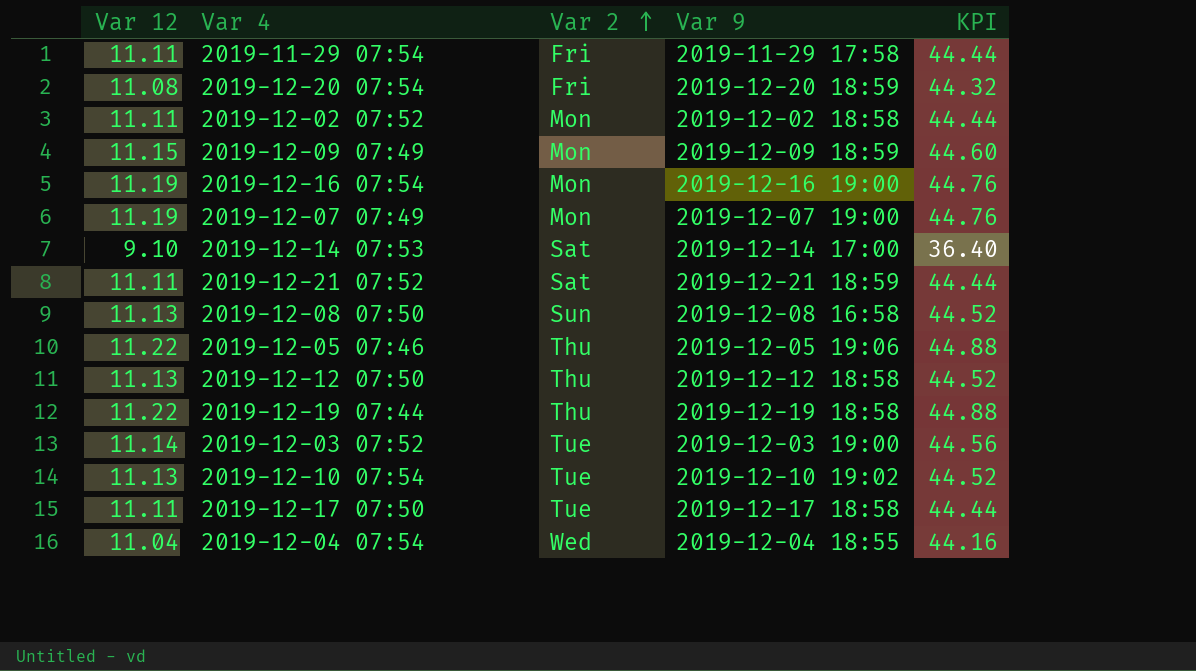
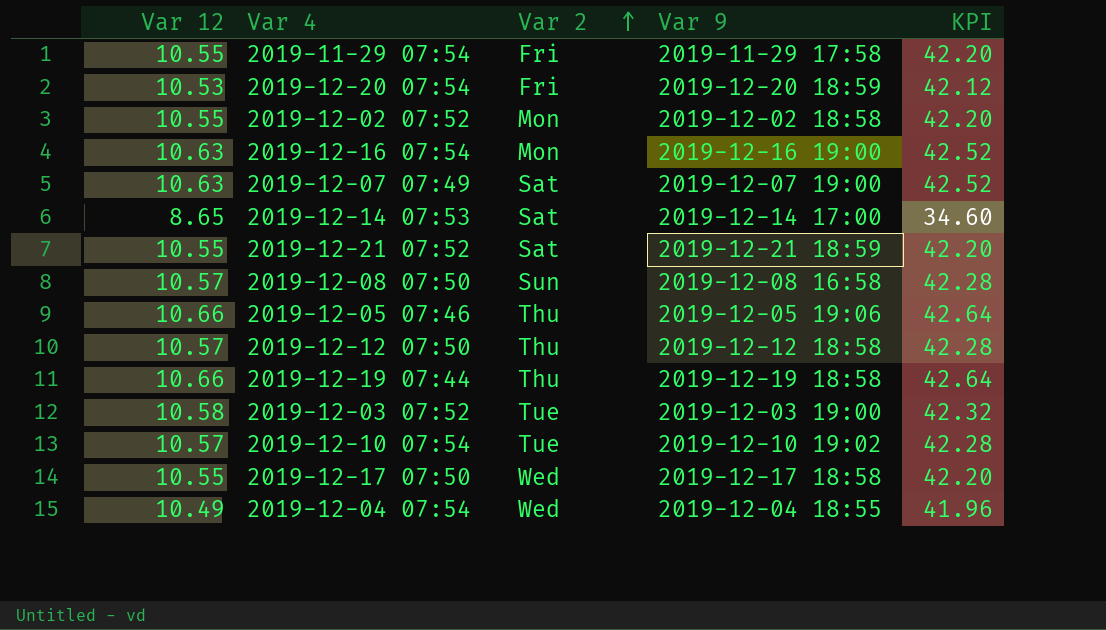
row 2019-12-09 07:49: 11.15 | Mon | 2019-12-09 18:59 | 44.60 -> none
2019-11-29 07:54 | Var 12: 11.11 -> 10.55
2019-11-29 07:54 | KPI: 44.44 -> 42.20
2019-12-20 07:54 | Var 12: 11.08 -> 10.53
2019-12-20 07:54 | KPI: 44.32 -> 42.12
2019-12-02 07:52 | Var 12: 11.11 -> 10.55
2019-12-02 07:52 | KPI: 44.44 -> 42.20
2019-12-16 07:54 | Var 12: 11.19 -> 10.63
2019-12-16 07:54 | KPI: 44.76 -> 42.52
2019-12-07 07:49 | Var 12: 11.19 -> 10.63
2019-12-07 07:49 | Var 2: Mon -> Sat
2019-12-07 07:49 | KPI: 44.76 -> 42.52
2019-12-14 07:53 | Var 12: 9.10 -> 8.65
2019-12-14 07:53 | KPI: 36.40 -> 34.60
2019-12-21 07:52 | Var 12: 11.11 -> 10.55
2019-12-21 07:52 | KPI: 44.44 -> 42.20
2019-12-08 07:50 | Var 12: 11.13 -> 10.57
2019-12-08 07:50 | KPI: 44.52 -> 42.28
2019-12-05 07:46 | Var 12: 11.22 -> 10.66
2019-12-05 07:46 | KPI: 44.88 -> 42.64
2019-12-12 07:50 | Var 12: 11.13 -> 10.57
2019-12-12 07:50 | KPI: 44.52 -> 42.28
2019-12-19 07:44 | Var 12: 11.22 -> 10.66
2019-12-19 07:44 | KPI: 44.88 -> 42.64
2019-12-03 07:52 | Var 12: 11.14 -> 10.58
2019-12-03 07:52 | KPI: 44.56 -> 42.32
2019-12-10 07:54 | Var 12: 11.13 -> 10.57
2019-12-10 07:54 | KPI: 44.52 -> 42.28
2019-12-17 07:50 | Var 12: 11.11 -> 10.55
2019-12-17 07:50 | Var 2: Tue -> Wed
2019-12-17 07:50 | KPI: 44.44 -> 42.20
2019-12-04 07:54 | Var 12: 11.04 -> 10.49
2019-12-04 07:54 | KPI: 44.16 -> 41.96

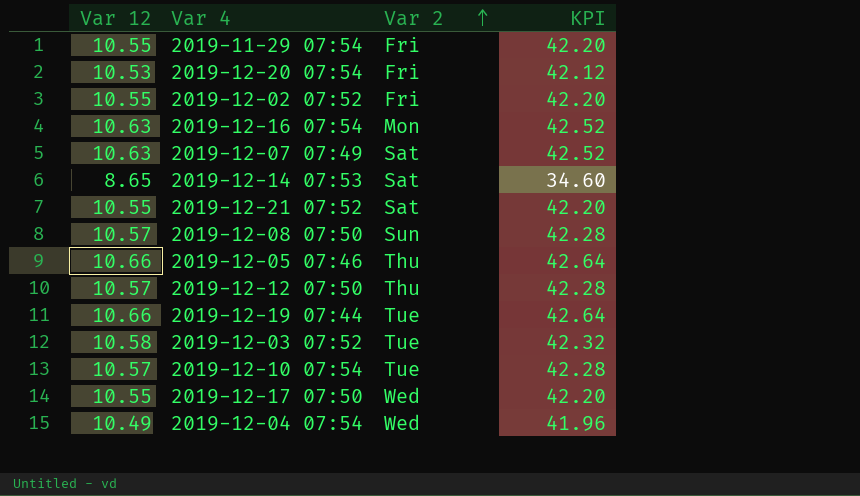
column Var 9 | position: 4 -> none
2019-12-02 07:52 | Var 2: Mon -> Fri
2019-12-19 07:44 | Var 2: Thu -> Tue

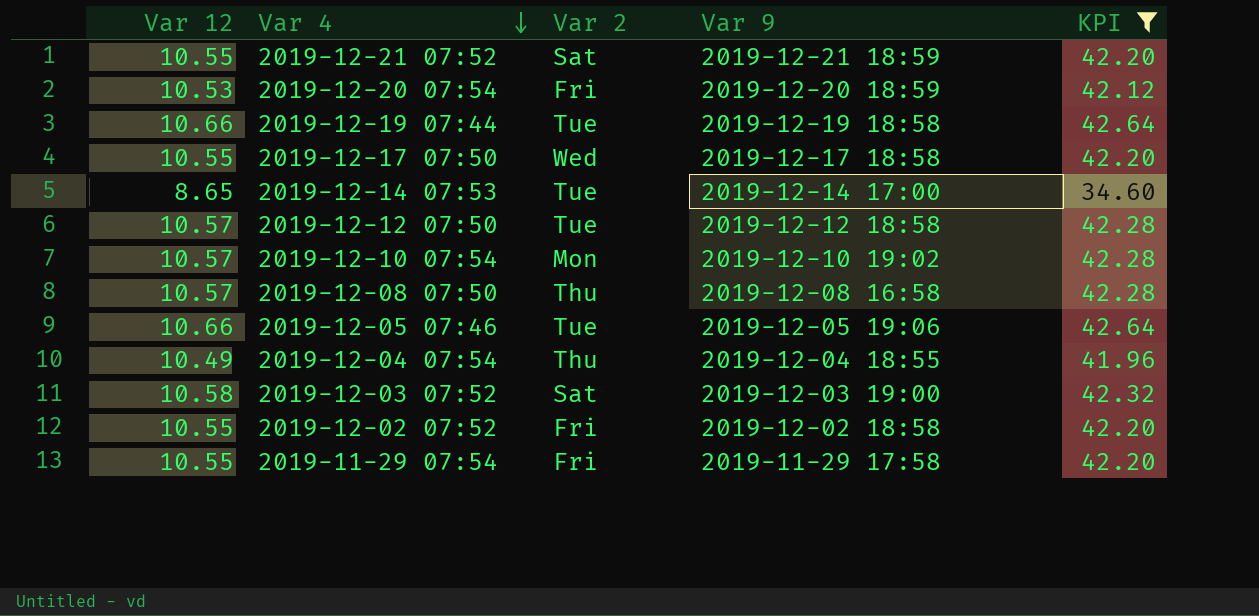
filter: none -> KPI != 42.52
row order: Var 2 ascending -> Var 4 descending
column Var 9 | position: none -> 4
2019-12-14 07:53 | Var 2: Sat -> Tue
2019-12-12 07:50 | Var 2: Thu -> Tue
2019-12-10 07:54 | Var 2: Tue -> Mon
2019-12-08 07:50 | Var 2: Sun -> Thu
2019-12-05 07:46 | Var 2: Thu -> Tue
2019-12-04 07:54 | Var 2: Wed -> Thu
2019-12-03 07:52 | Var 2: Tue -> Sat

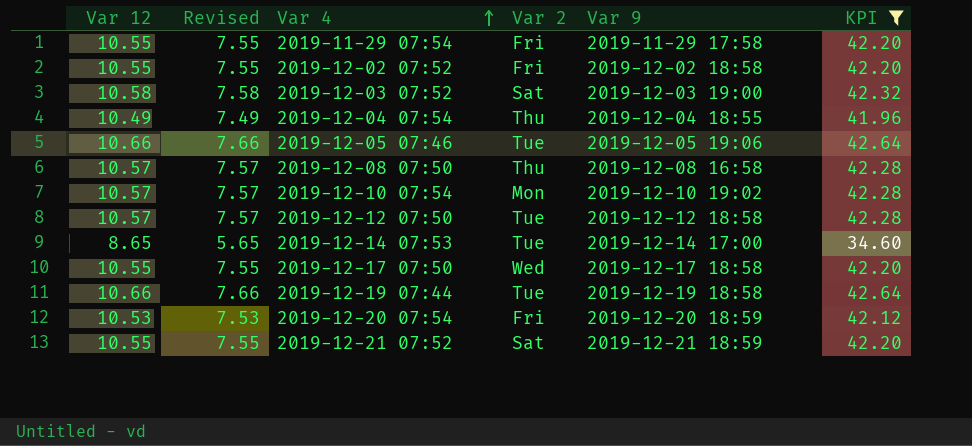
row order: Var 4 descending -> Var 4 ascending
column Revised | formula: none -> [Var 12] - 3

